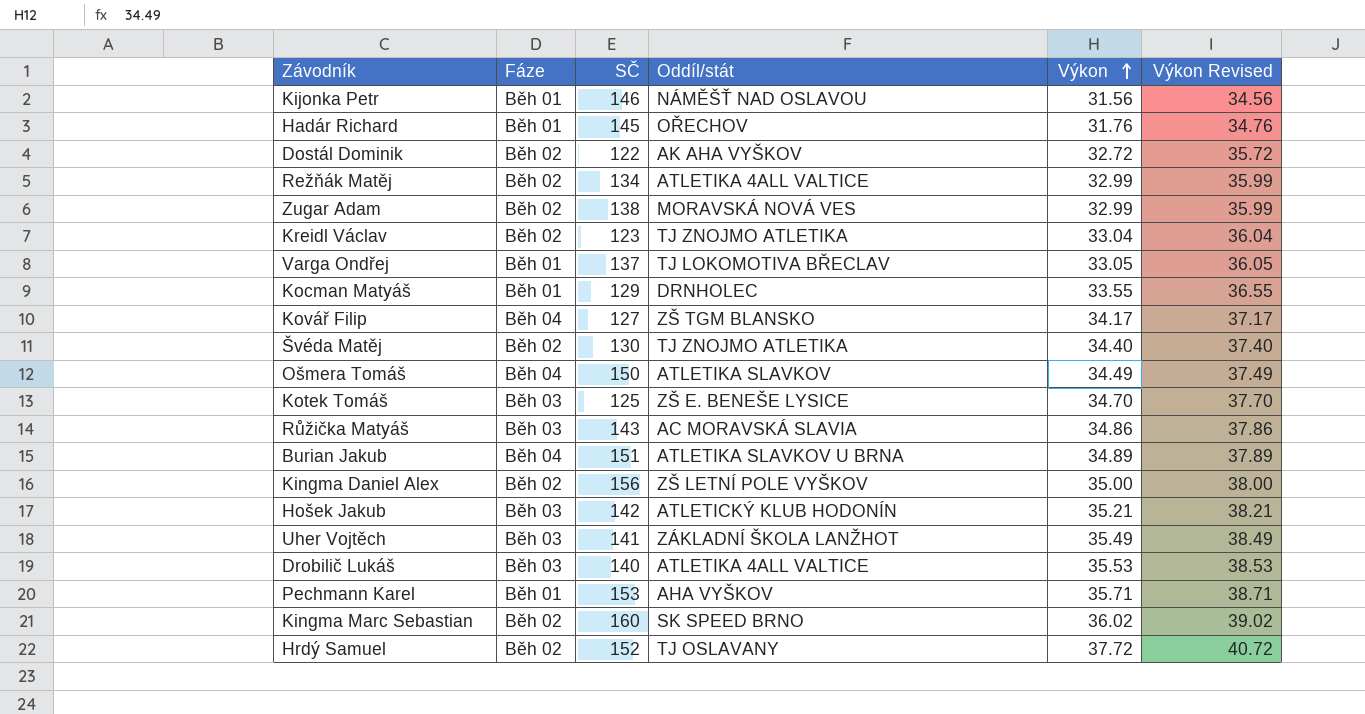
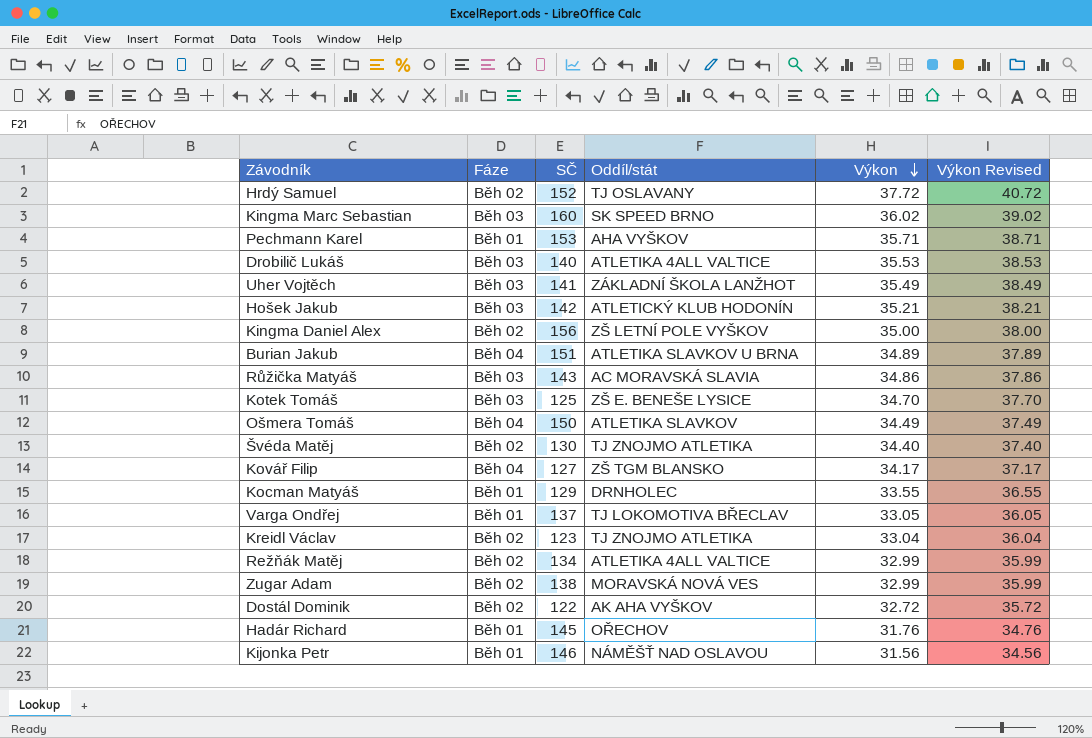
row order: Výkon ascending -> Výkon descending
Kingma Marc Sebastian | Fáze: Běh 02 -> Běh 03

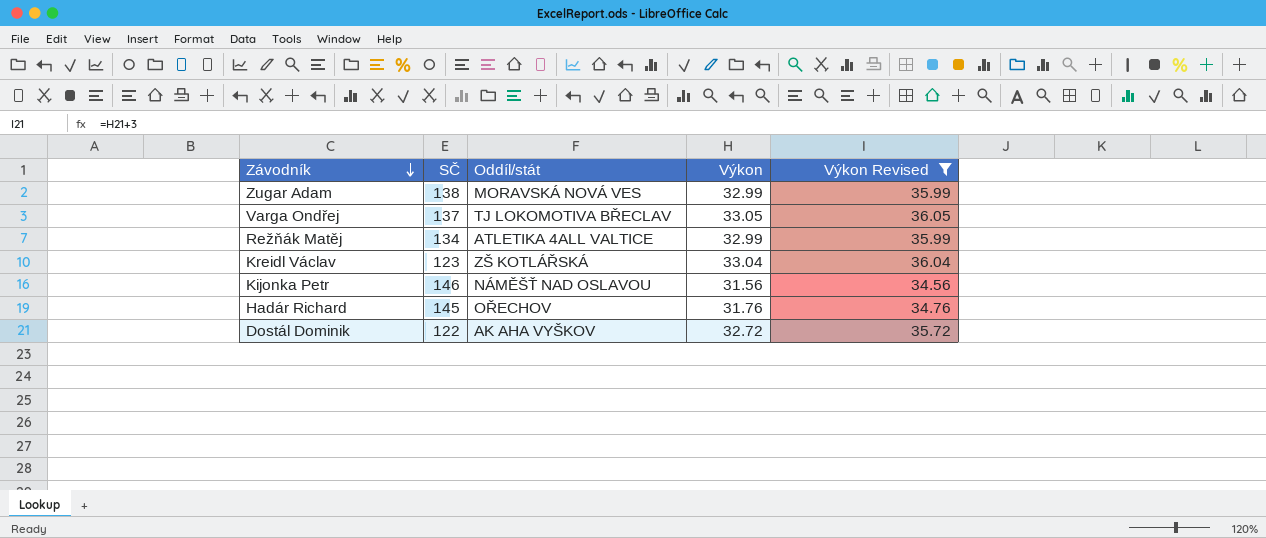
filter: none -> Výkon Revised <= 36.05
row order: Výkon descending -> Závodník descending
column Fáze | position: 2 -> none
Kreidl Václav | Oddíl/stát: TJ ZNOJMO ATLETIKA -> ZŠ KOTLÁŘSKÁ

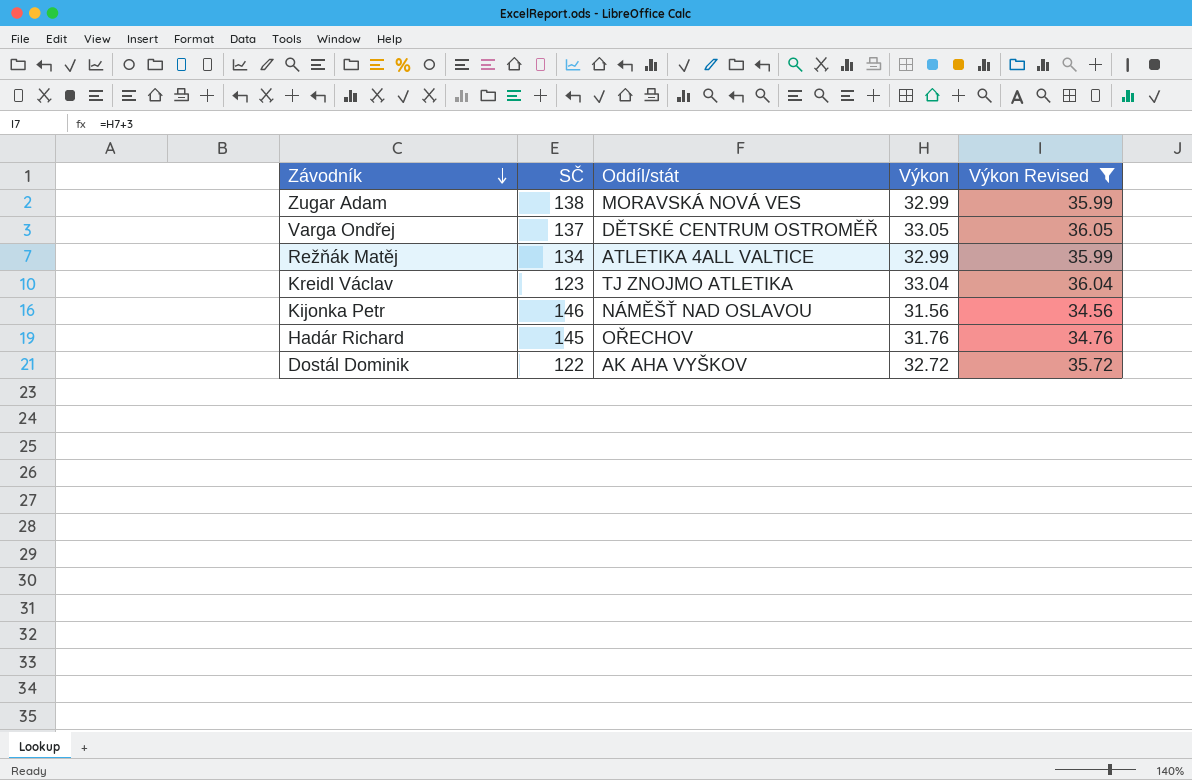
Varga Ondřej | Oddíl/stát: TJ LOKOMOTIVA BŘECLAV -> DĚTSKÉ CENTRUM OSTROMĚŘ
Kreidl Václav | Oddíl/stát: ZŠ KOTLÁŘSKÁ -> TJ ZNOJMO ATLETIKA

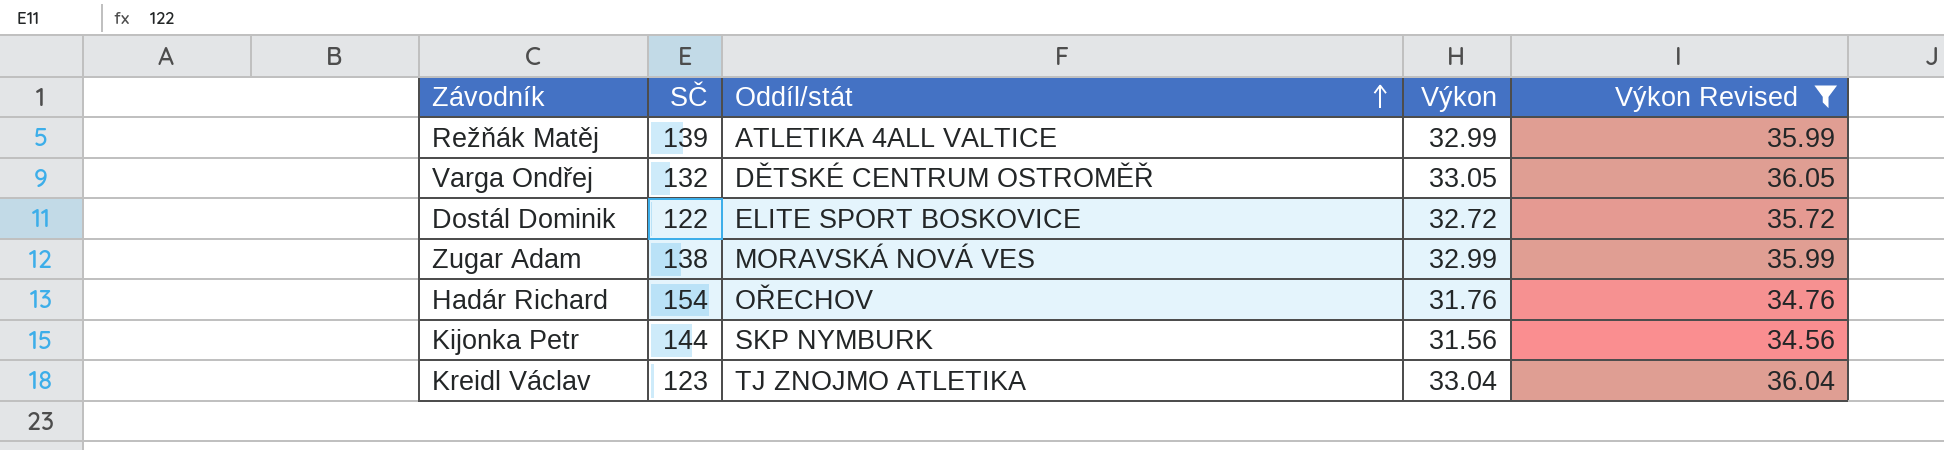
row order: Závodník descending -> Oddíl/stát ascending
Režňák Matěj | SČ: 134 -> 139
Varga Ondřej | SČ: 137 -> 132
Dostál Dominik | Oddíl/stát: AK AHA VYŠKOV -> ELITE SPORT BOSKOVICE
Hadár Richard | SČ: 145 -> 154
Kijonka Petr | SČ: 146 -> 144
Kijonka Petr | Oddíl/stát: NÁMĚŠŤ NAD OSLAVOU -> SKP NYMBURK

